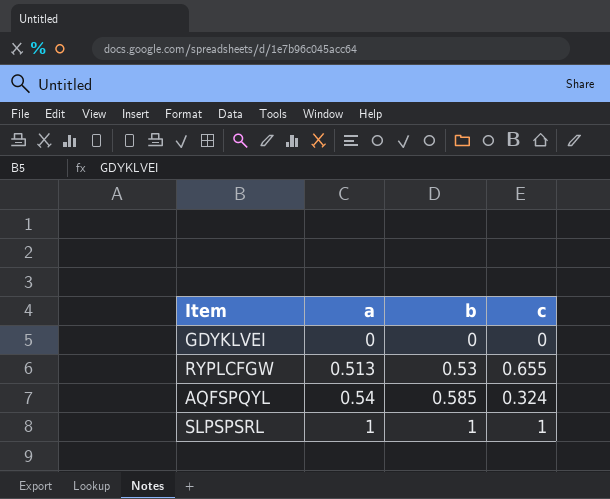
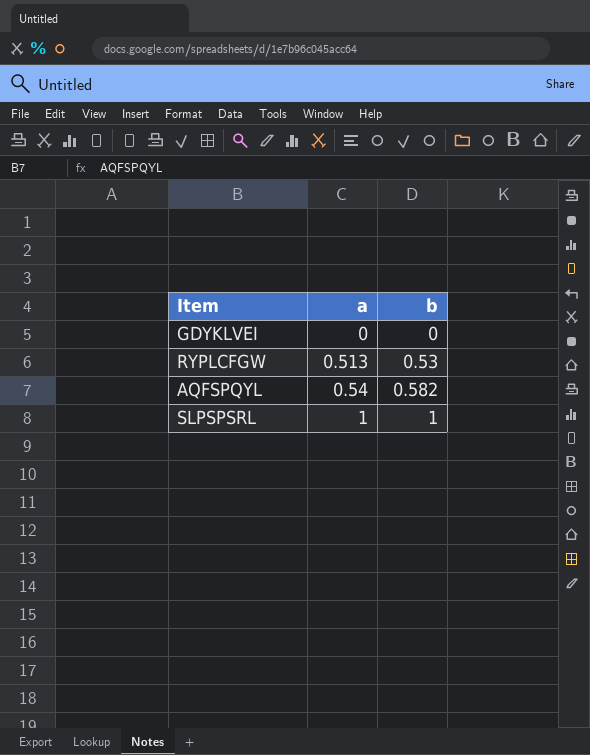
column c | position: 4 -> none
AQFSPQYL | b: 0.585 -> 0.582

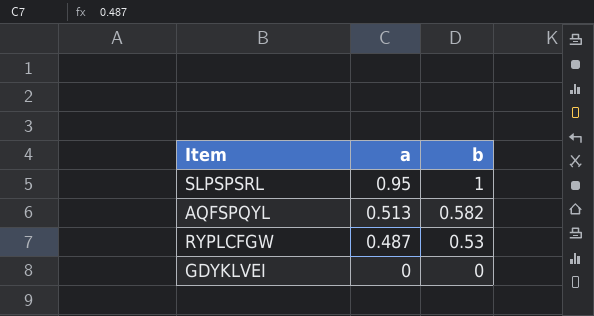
row order: a ascending -> a descending
SLPSPSRL | a: 1 -> 0.95
AQFSPQYL | a: 0.54 -> 0.513
RYPLCFGW | a: 0.513 -> 0.487

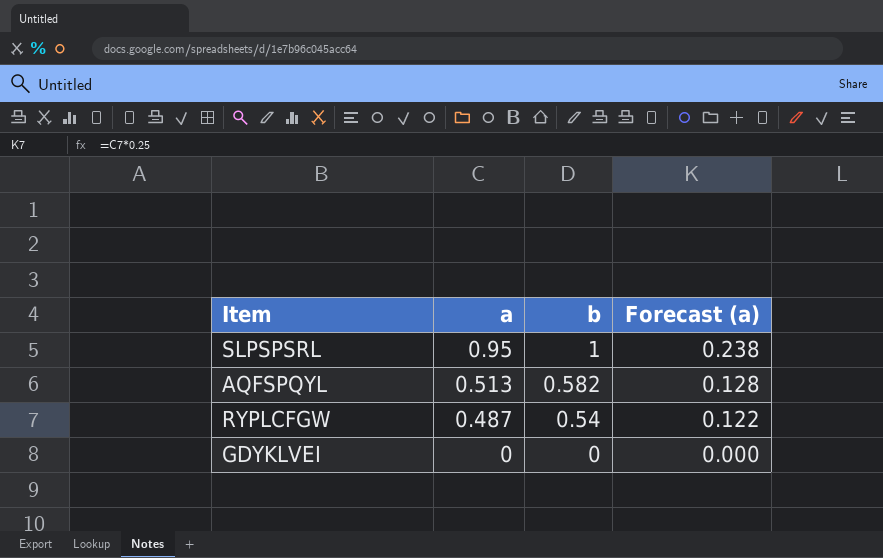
column Forecast (a) | formula: none -> [a] * 0.25
RYPLCFGW | b: 0.53 -> 0.54

